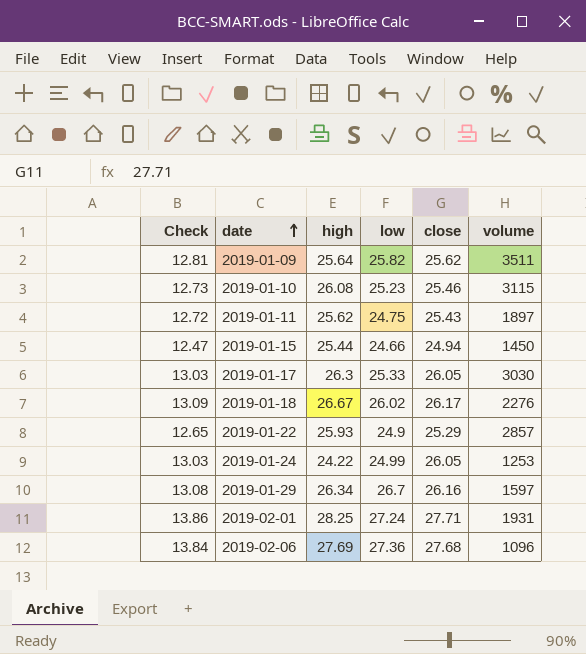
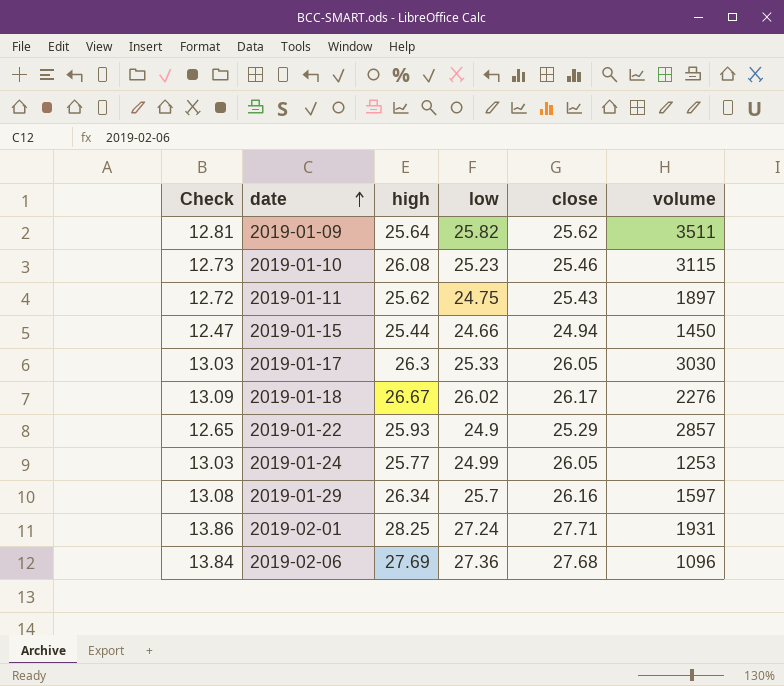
2019-01-24 | high: 24.22 -> 25.77
2019-01-29 | low: 26.7 -> 25.7

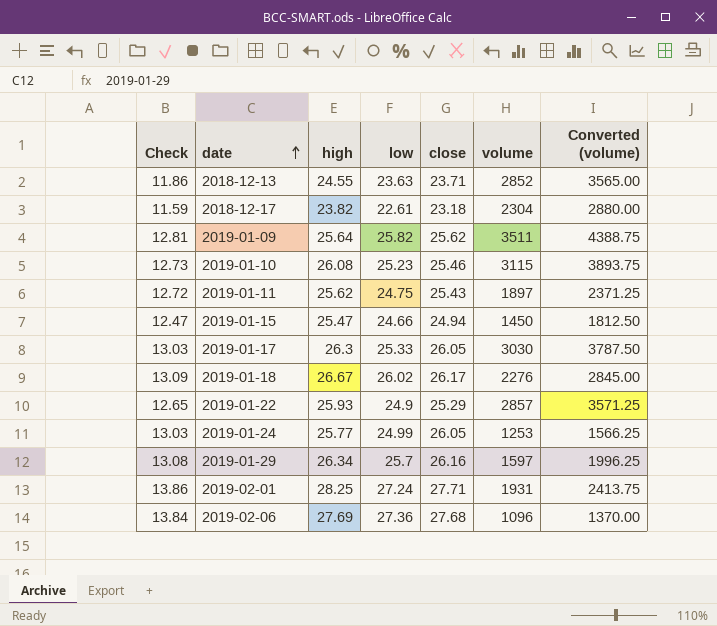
column Converted (volume) | formula: none -> [volume] * 1.25
row 2018-12-13: none -> 11.86 | 24.55 | 23.63 | 23.71 | 2852 | 3565.00
row 2018-12-17: none -> 11.59 | 23.82 | 22.61 | 23.18 | 2304 | 2880.00
2019-01-15 | high: 25.44 -> 25.47

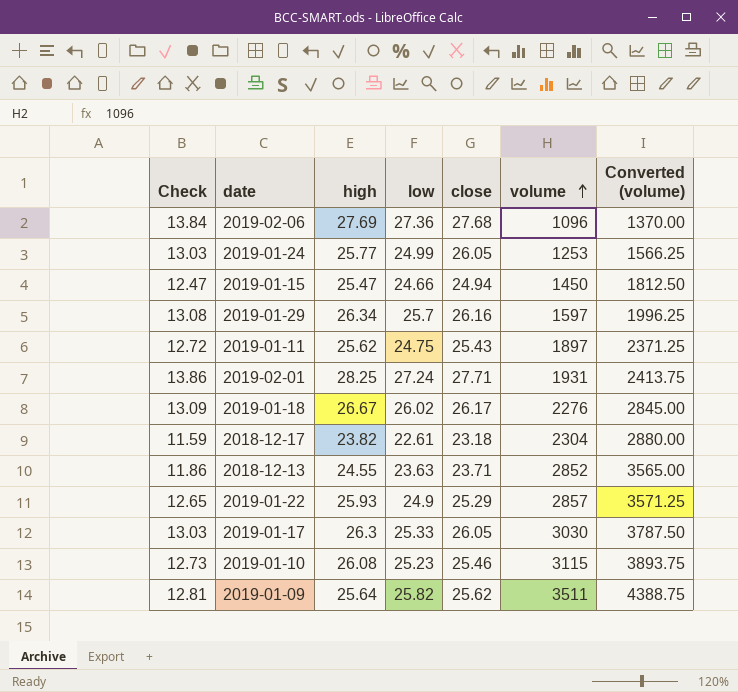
row order: date ascending -> volume ascending

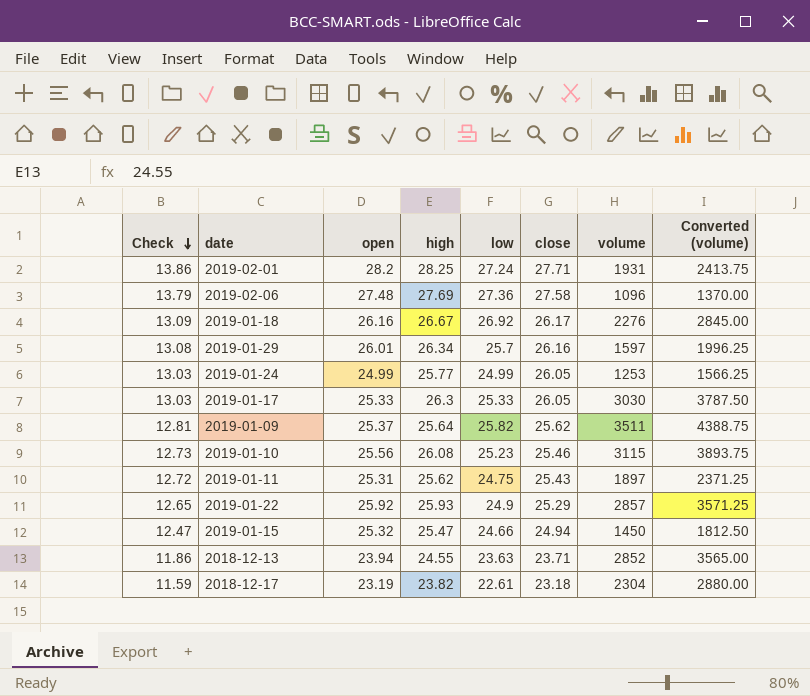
row order: volume ascending -> Check descending
column open | position: none -> 3
2019-02-06 | Check: 13.84 -> 13.79
2019-02-06 | close: 27.68 -> 27.58
2019-01-18 | low: 26.02 -> 26.92

